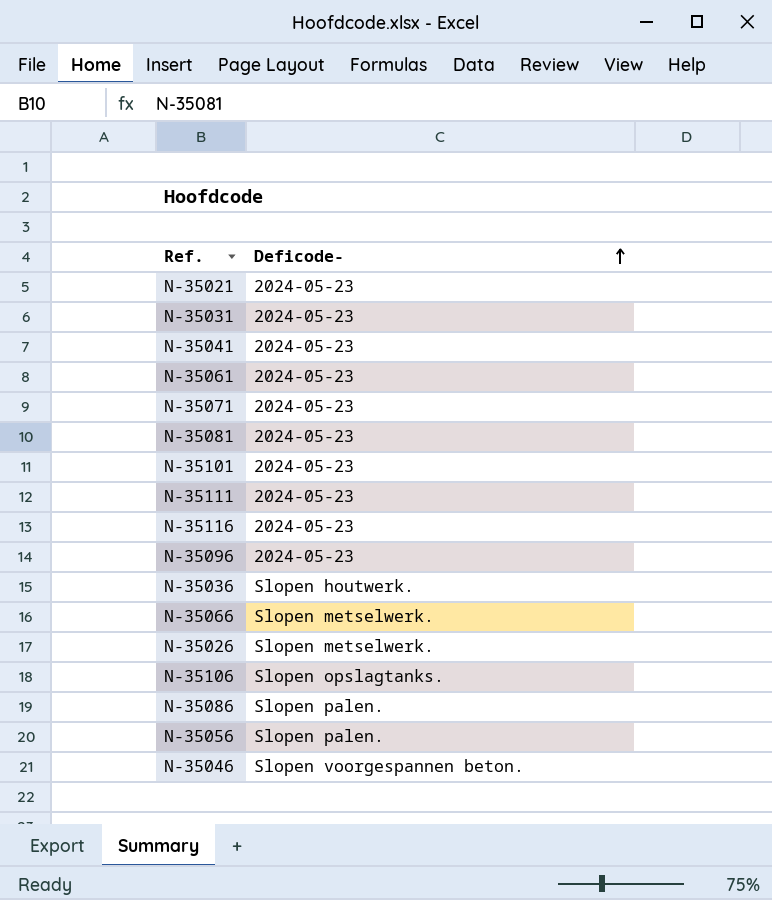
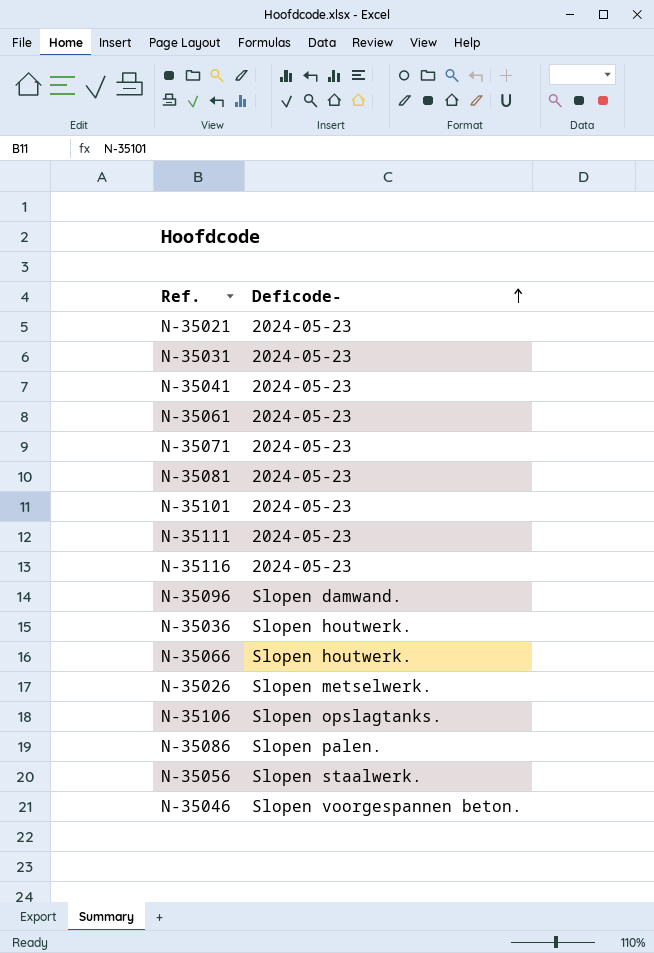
N-35096 | Deficode-: 2024-05-23 -> Slopen damwand.
N-35066 | Deficode-: Slopen metselwerk. -> Slopen houtwerk.
N-35056 | Deficode-: Slopen palen. -> Slopen staalwerk.

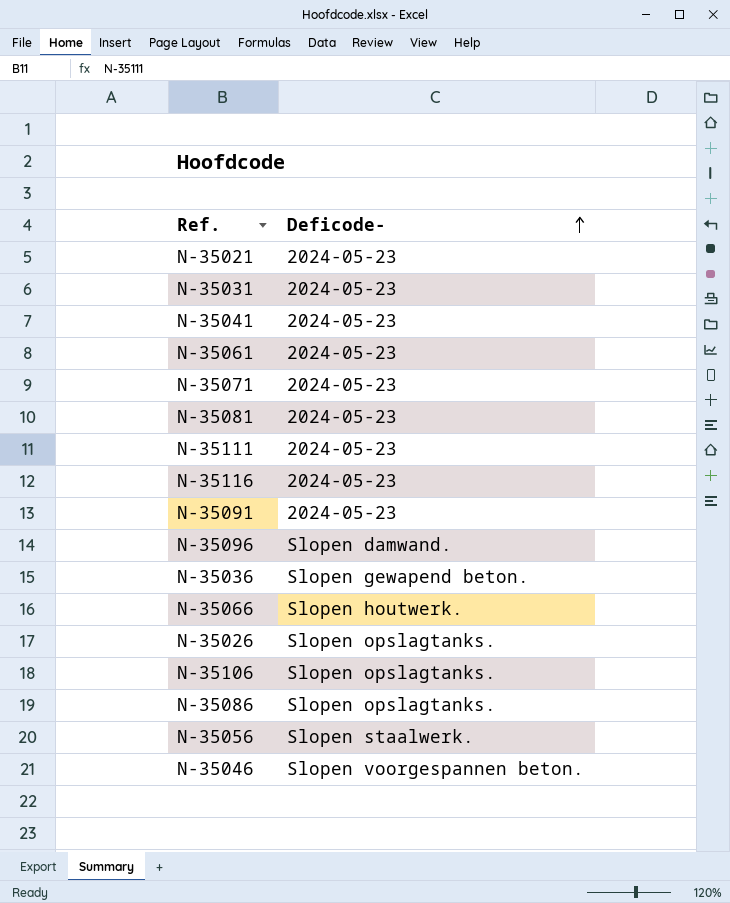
row N-35101: 2024-05-23 -> none
row N-35091: none -> 2024-05-23
N-35036 | Deficode-: Slopen houtwerk. -> Slopen gewapend beton.
N-35026 | Deficode-: Slopen metselwerk. -> Slopen opslagtanks.
N-35086 | Deficode-: Slopen palen. -> Slopen opslagtanks.

